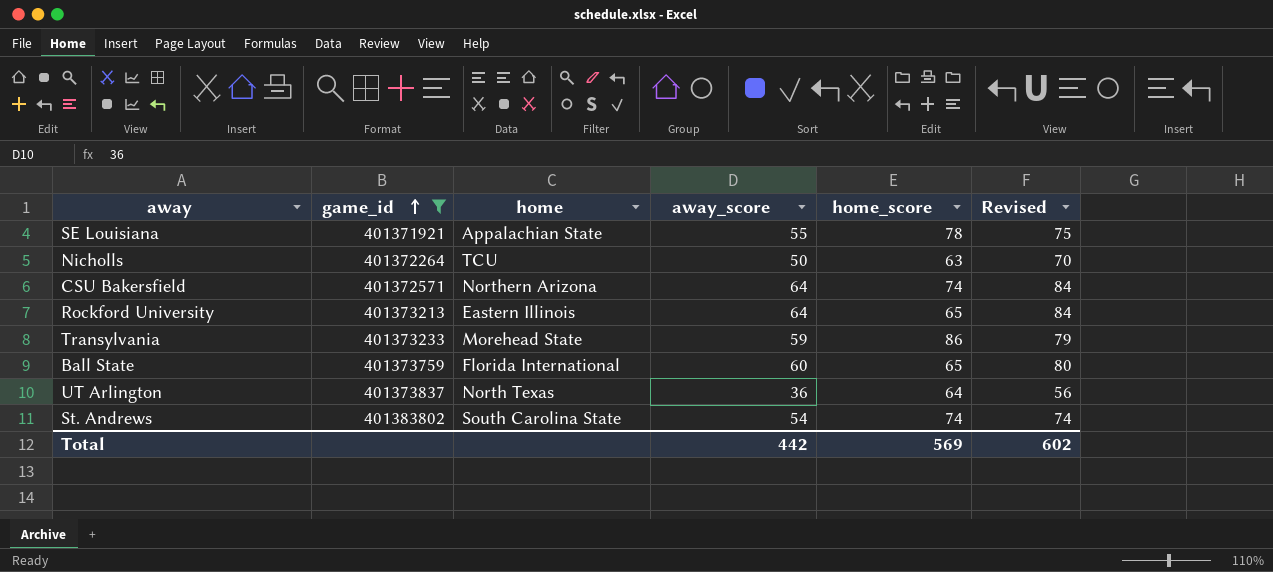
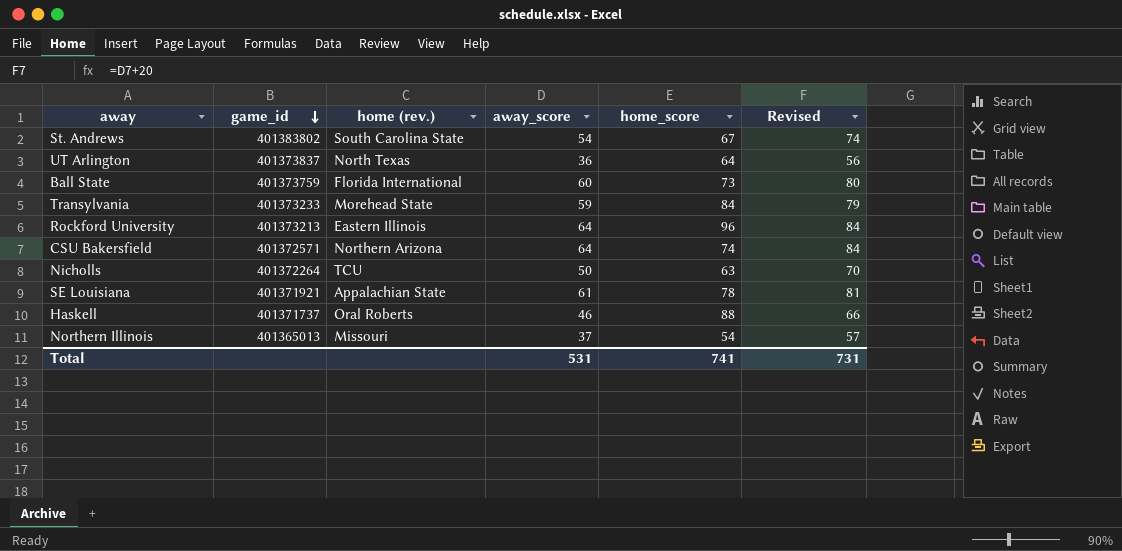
filter: game_id >= 401371921 -> none
row order: game_id ascending -> game_id descending
column name: home -> home (rev.)
St. Andrews | home_score: 74 -> 67
Ball State | home_score: 65 -> 73
Transylvania | home_score: 86 -> 84
Rockford University | home_score: 65 -> 96
SE Louisiana | away_score: 55 -> 61
SE Louisiana | Revised: 75 -> 81
Total | away_score: 442 -> 531
Total | home_score: 569 -> 741
Total | Revised: 602 -> 731

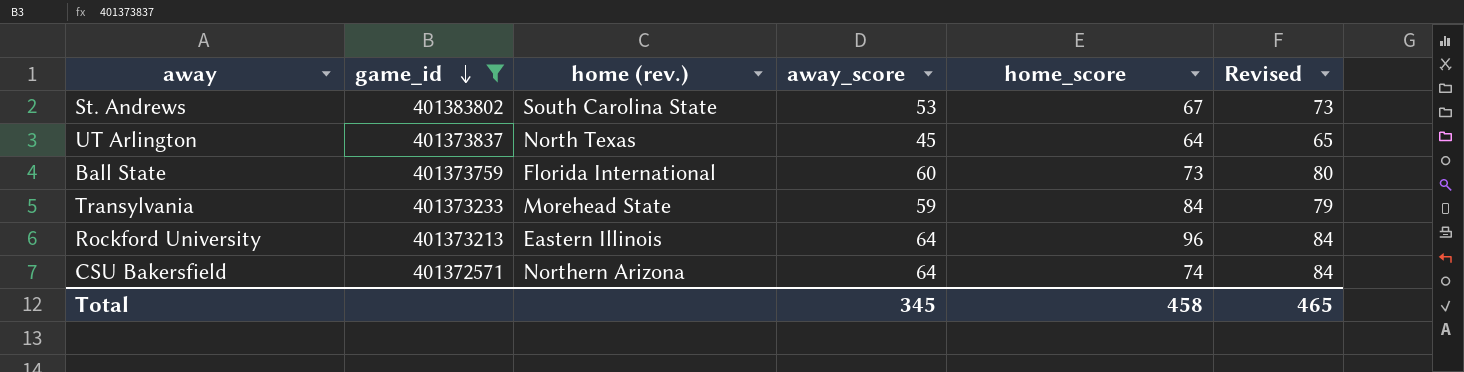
filter: none -> game_id >= 401372571
St. Andrews | away_score: 54 -> 53
St. Andrews | Revised: 74 -> 73
UT Arlington | away_score: 36 -> 45
UT Arlington | Revised: 56 -> 65
Total | away_score: 531 -> 345
Total | home_score: 741 -> 458
Total | Revised: 731 -> 465

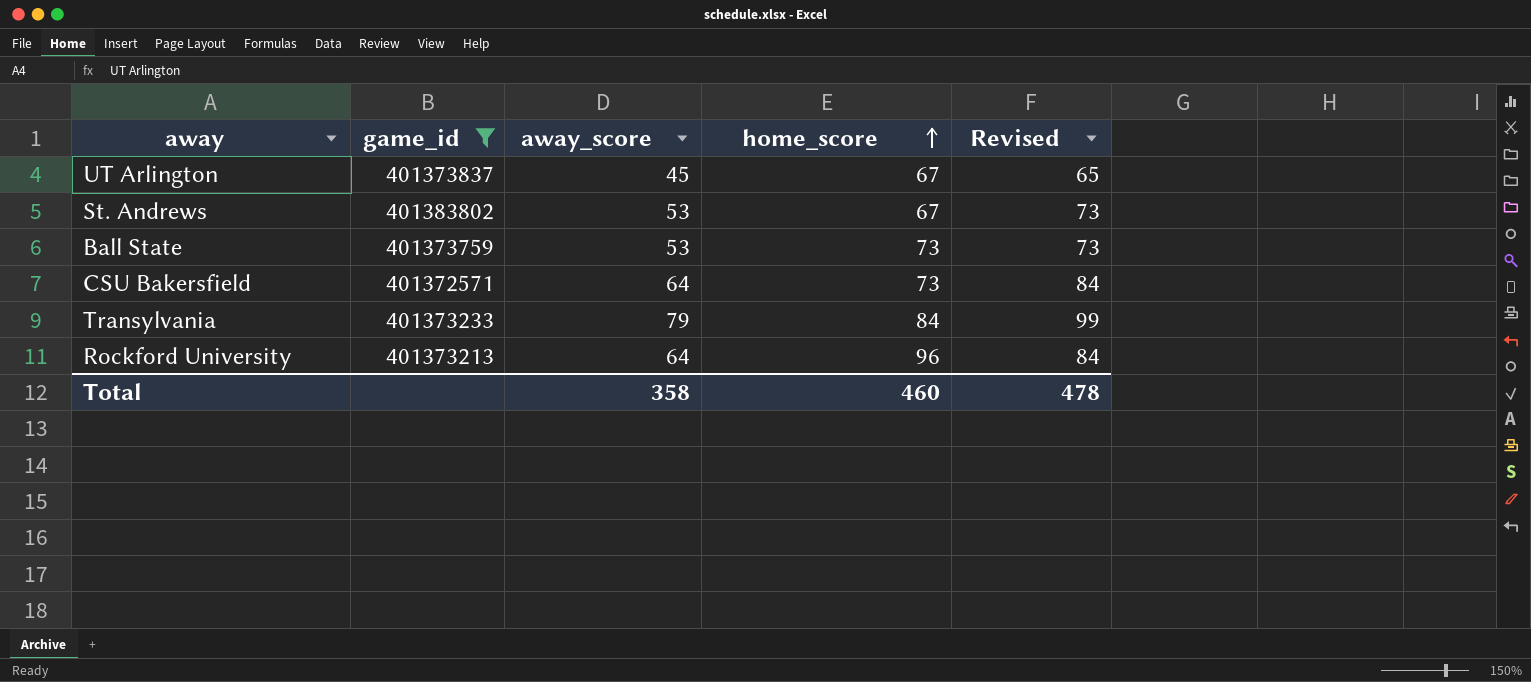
row order: game_id descending -> home_score ascending
column home (rev.) | position: 3 -> none
UT Arlington | home_score: 64 -> 67
Ball State | away_score: 60 -> 53
Ball State | Revised: 80 -> 73
CSU Bakersfield | home_score: 74 -> 73
Transylvania | away_score: 59 -> 79
Transylvania | Revised: 79 -> 99
Total | away_score: 345 -> 358
Total | home_score: 458 -> 460
Total | Revised: 465 -> 478

